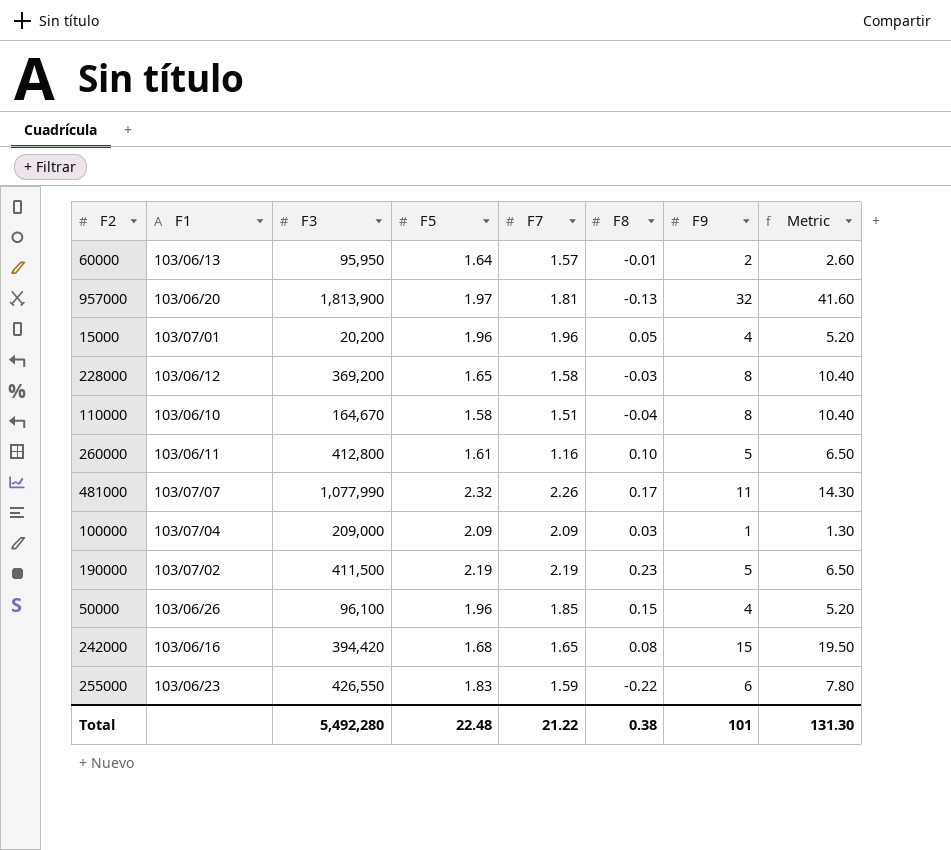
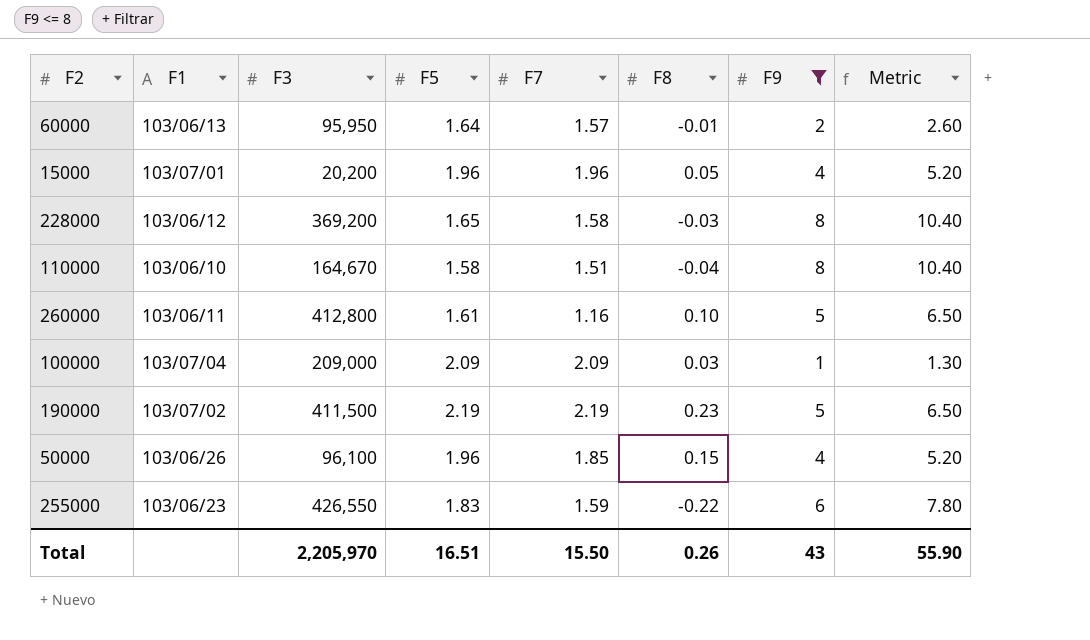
filter: none -> F9 <= 8
Total | F3: 5,492,280 -> 2,205,970
Total | F5: 22.48 -> 16.51
Total | F7: 21.22 -> 15.50
Total | F8: 0.38 -> 0.26
Total | F9: 101 -> 43
Total | Metric: 131.30 -> 55.90

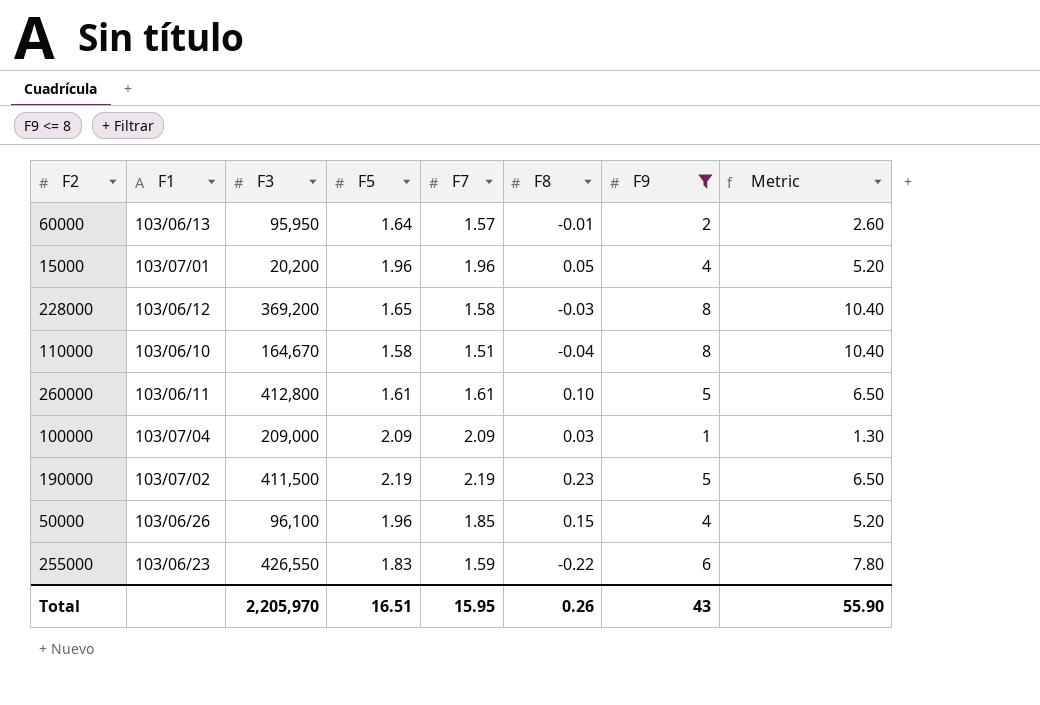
260000 | F7: 1.16 -> 1.61
Total | F7: 15.50 -> 15.95

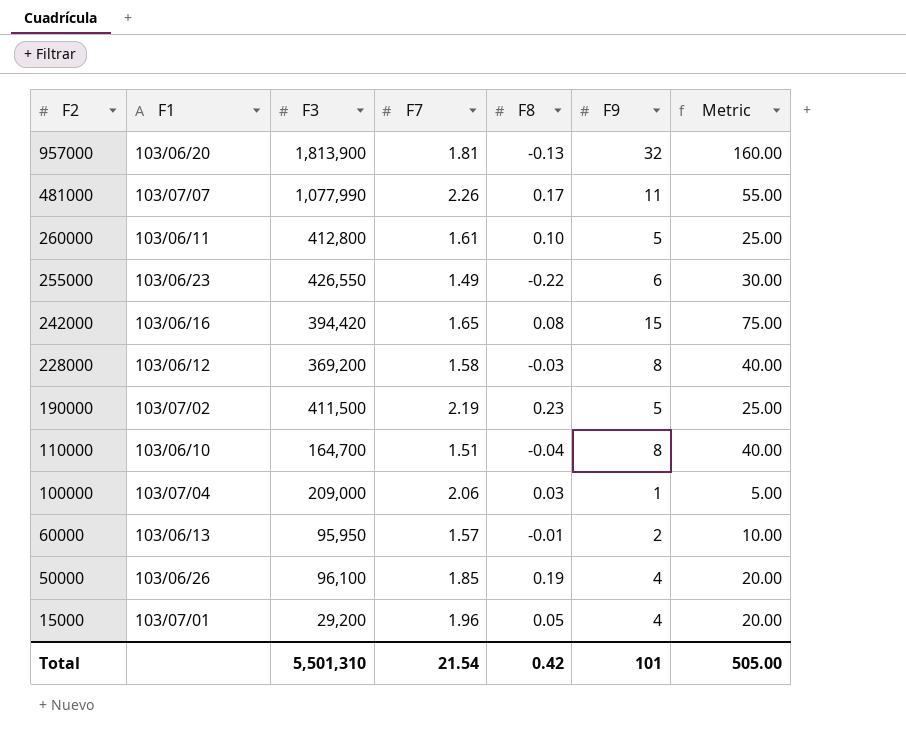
filter: F9 <= 8 -> none
row order: none -> F2 descending
column F5 | position: 4 -> none
column Metric | formula: [F9] * 1.3 -> [F9] * 5
255000 | F7: 1.59 -> 1.49
110000 | F3: 164,670 -> 164,700
100000 | F7: 2.09 -> 2.06
50000 | F8: 0.15 -> 0.19
15000 | F3: 20,200 -> 29,200
Total | F3: 2,205,970 -> 5,501,310
Total | F7: 15.95 -> 21.54
Total | F8: 0.26 -> 0.42
Total | F9: 43 -> 101
Total | Metric: 55.90 -> 505.00

